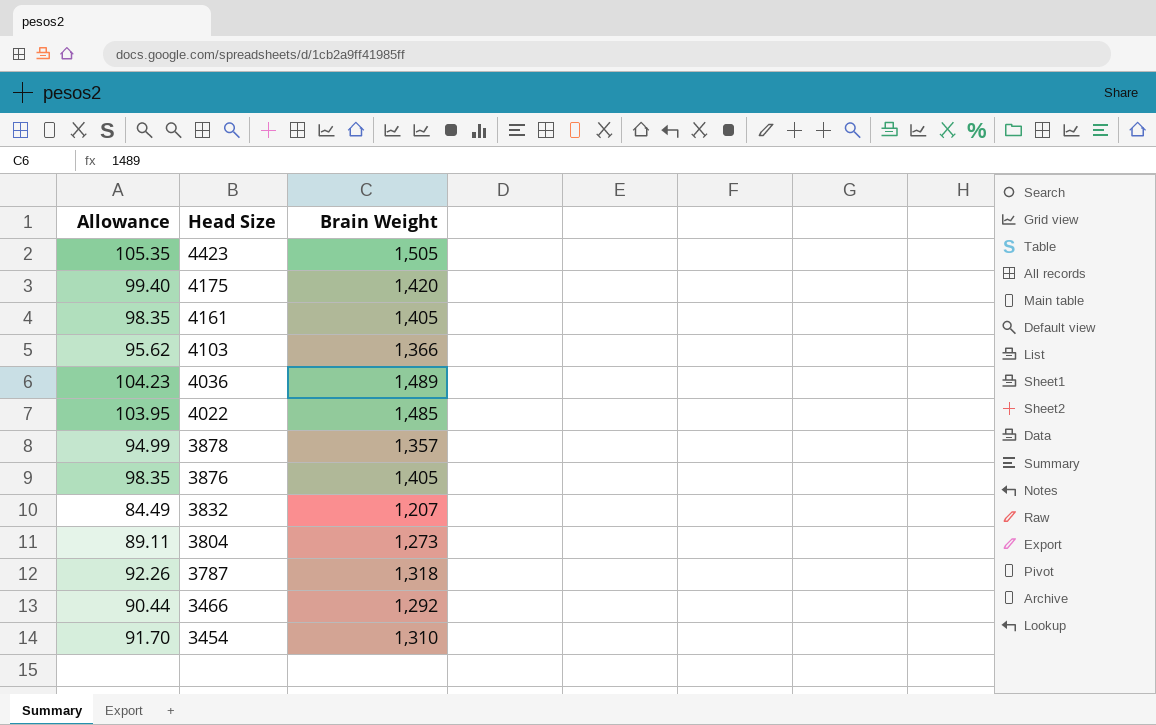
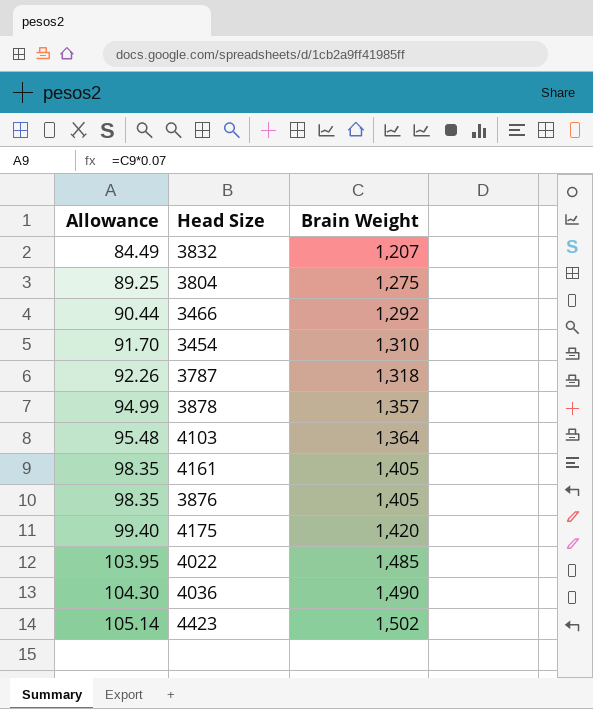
row order: Head Size descending -> Allowance ascending
3804 | Allowance: 89.11 -> 89.25
3804 | Brain Weight: 1,273 -> 1,275
4103 | Allowance: 95.62 -> 95.48
4103 | Brain Weight: 1,366 -> 1,364
4036 | Allowance: 104.23 -> 104.30
4036 | Brain Weight: 1,489 -> 1,490
4423 | Allowance: 105.35 -> 105.14
4423 | Brain Weight: 1,505 -> 1,502

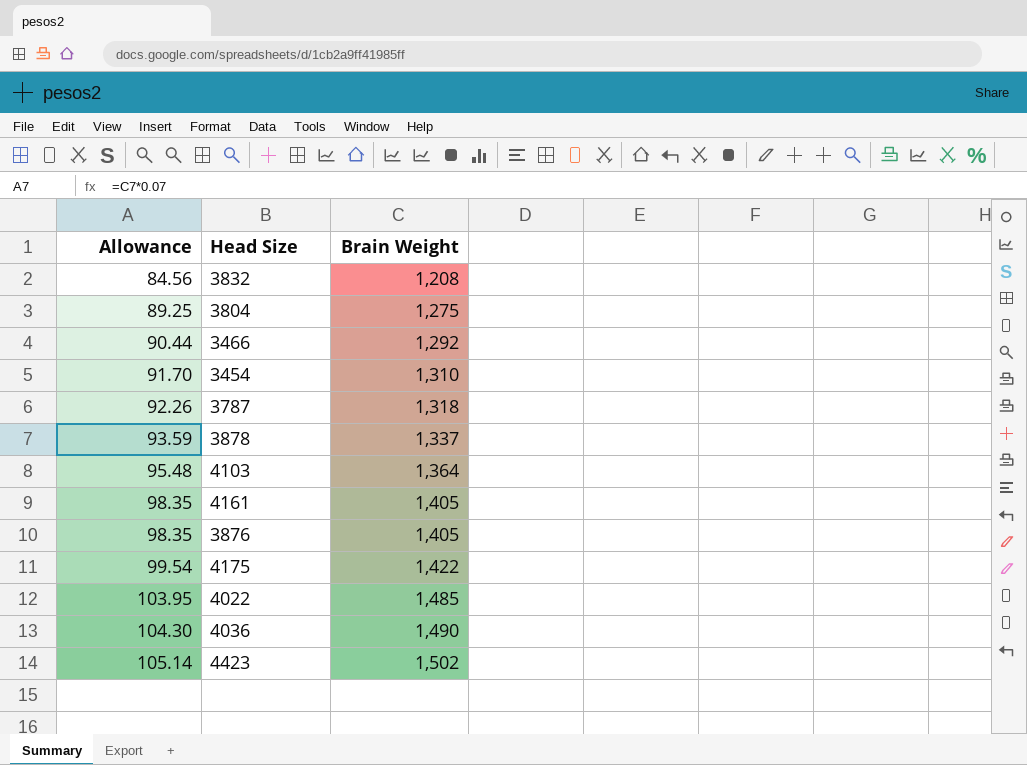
3832 | Allowance: 84.49 -> 84.56
3832 | Brain Weight: 1,207 -> 1,208
3878 | Allowance: 94.99 -> 93.59
3878 | Brain Weight: 1,357 -> 1,337
4175 | Allowance: 99.40 -> 99.54
4175 | Brain Weight: 1,420 -> 1,422

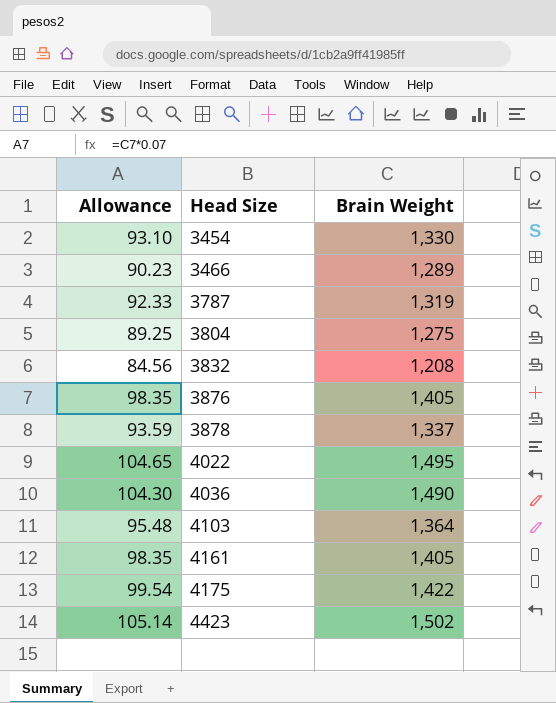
row order: Allowance ascending -> Head Size ascending
3454 | Allowance: 91.70 -> 93.10
3454 | Brain Weight: 1,310 -> 1,330
3466 | Allowance: 90.44 -> 90.23
3466 | Brain Weight: 1,292 -> 1,289
3787 | Allowance: 92.26 -> 92.33
3787 | Brain Weight: 1,318 -> 1,319
4022 | Allowance: 103.95 -> 104.65
4022 | Brain Weight: 1,485 -> 1,495

